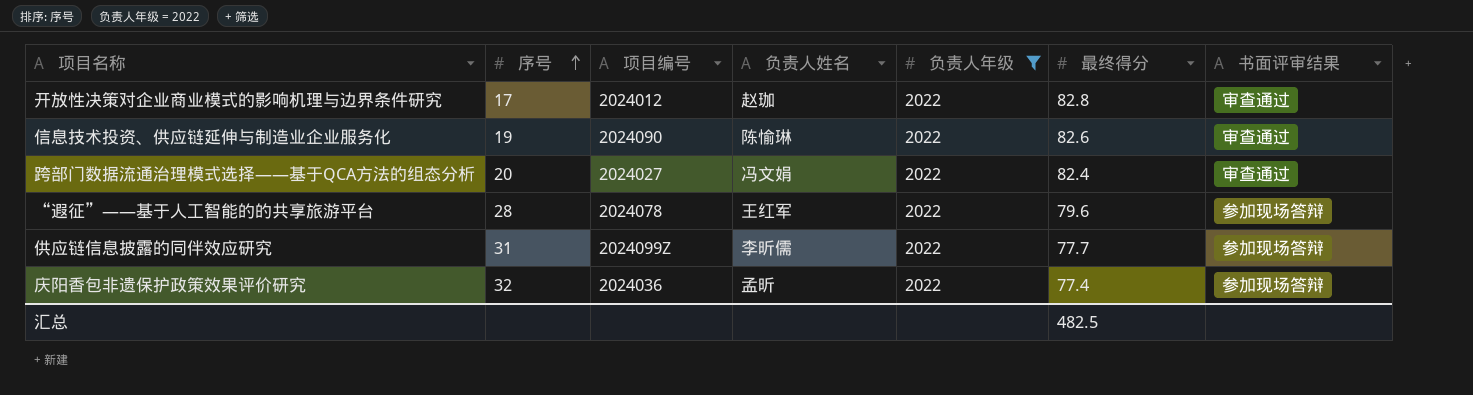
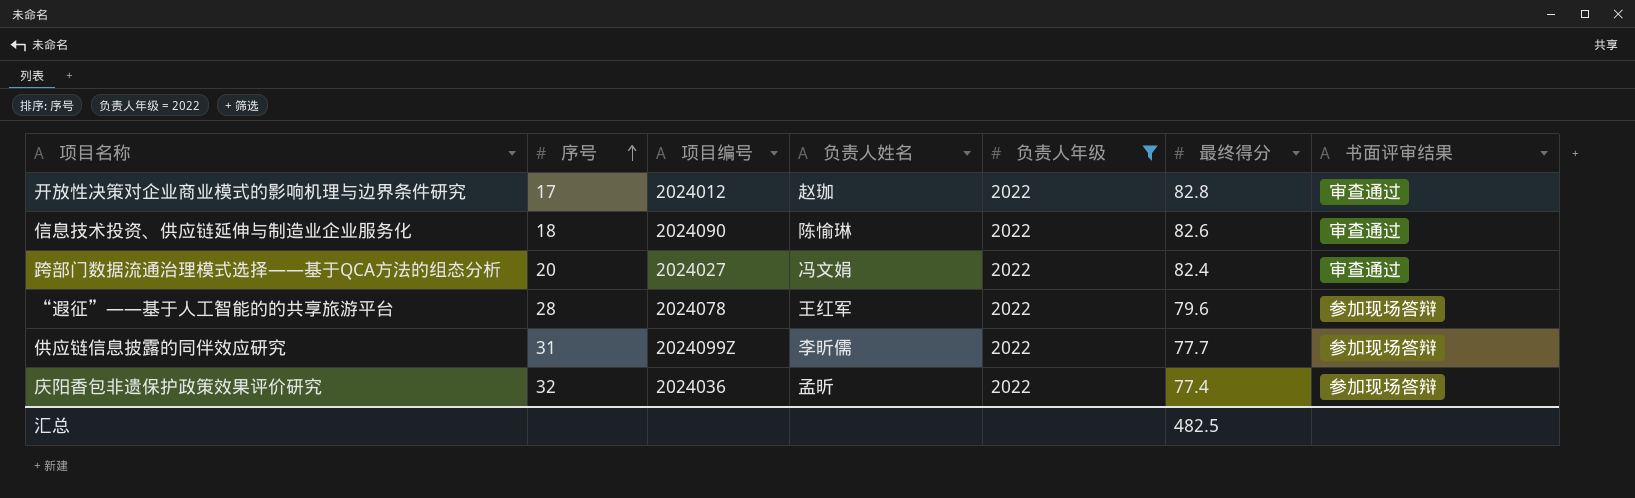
信息技术投资、供应链延伸与制造业企业服务化 | 序号: 19 -> 18

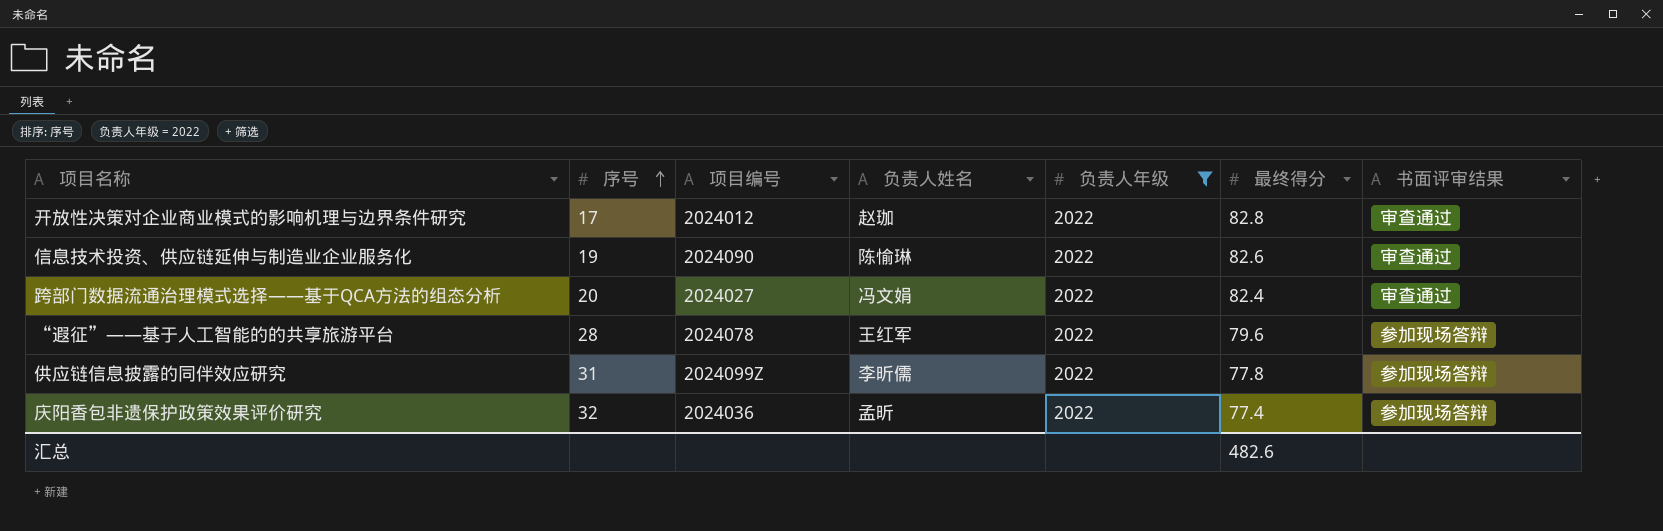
信息技术投资、供应链延伸与制造业企业服务化 | 序号: 18 -> 19
供应链信息披露的同伴效应研究 | 最终得分: 77.7 -> 77.8
汇总 | 最终得分: 482.5 -> 482.6

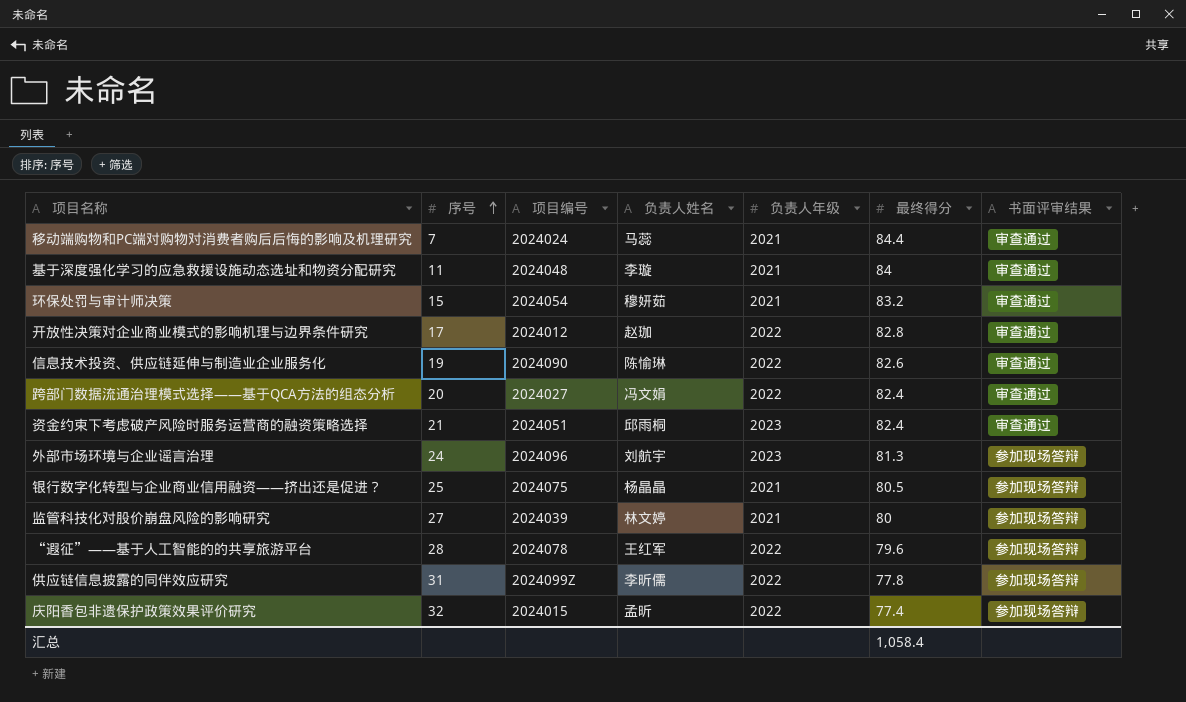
filter: 负责人年级 = 2022 -> none
庆阳香包非遗保护政策效果评价研究 | 项目编号: 2024036 -> 2024015
汇总 | 最终得分: 482.6 -> 1,058.4

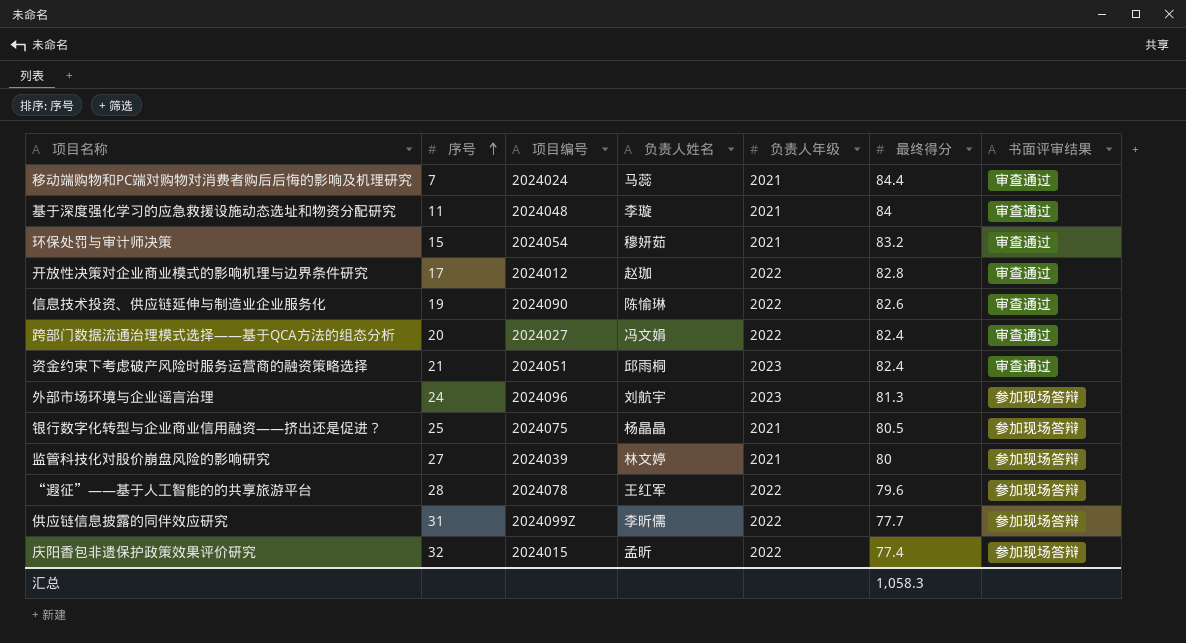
供应链信息披露的同伴效应研究 | 最终得分: 77.8 -> 77.7
汇总 | 最终得分: 1,058.4 -> 1,058.3

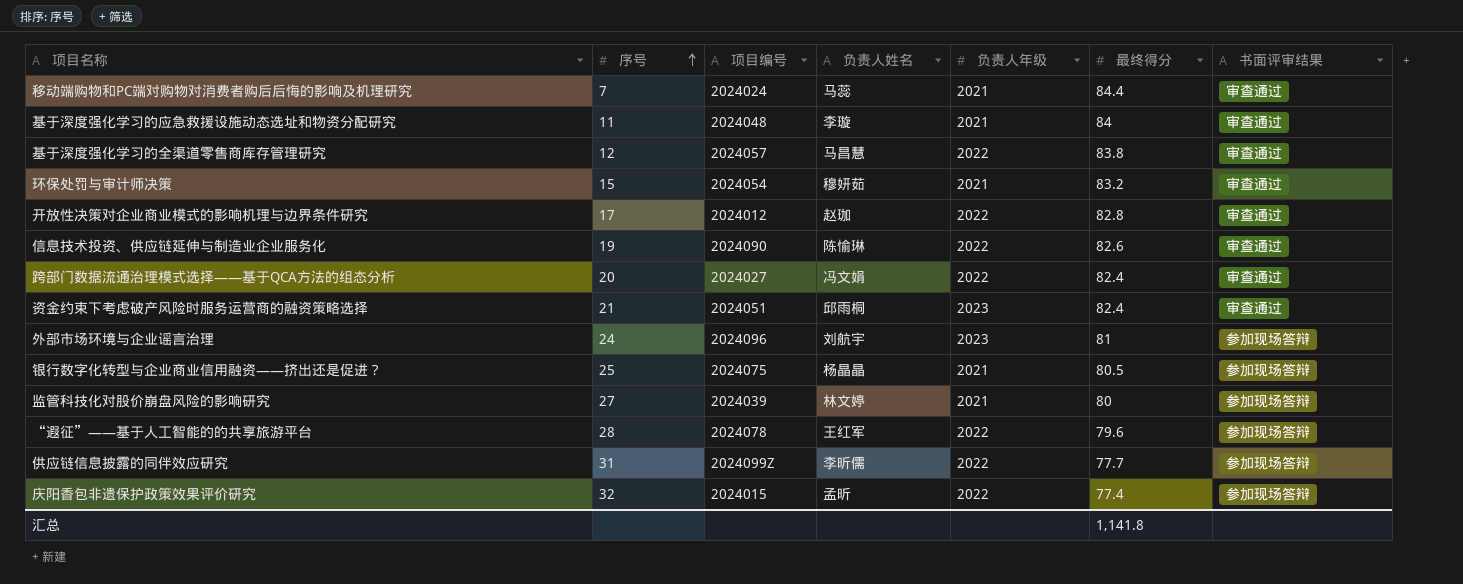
row 基于深度强化学习的全渠道零售商库存管理研究: none -> 12 | 2024057 | 马昌慧 | 2022 | 83.8 | 审查通过
外部市场环境与企业谣言治理 | 最终得分: 81.3 -> 81
汇总 | 最终得分: 1,058.3 -> 1,141.8

